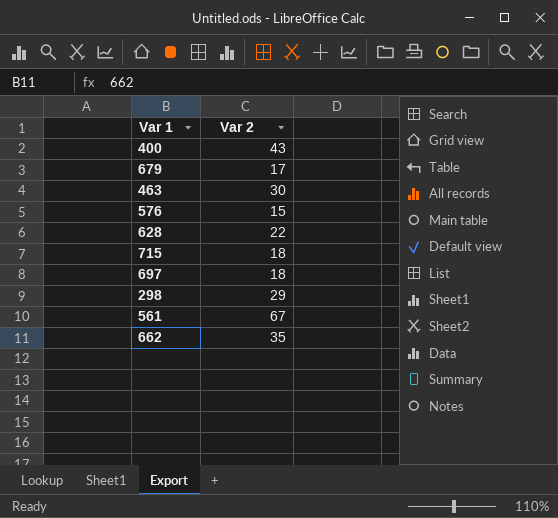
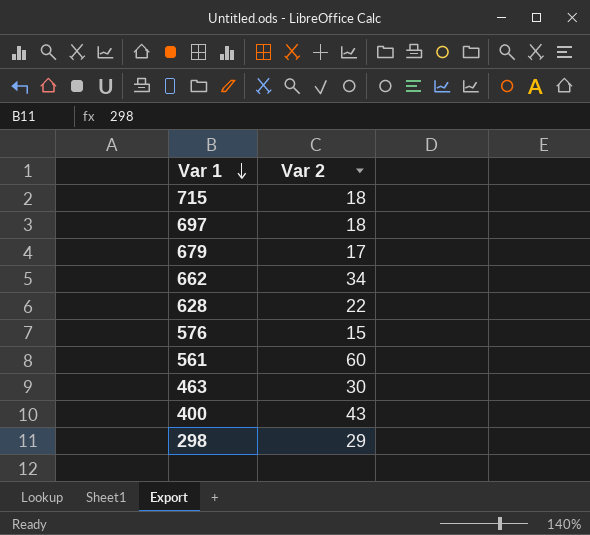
row order: none -> Var 1 descending
662 | Var 2: 35 -> 34
561 | Var 2: 67 -> 60

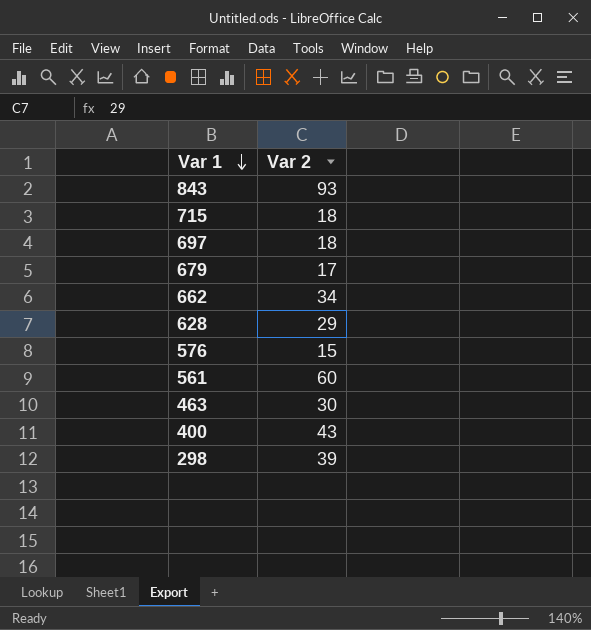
row 843: none -> 93
628 | Var 2: 22 -> 29
298 | Var 2: 29 -> 39

